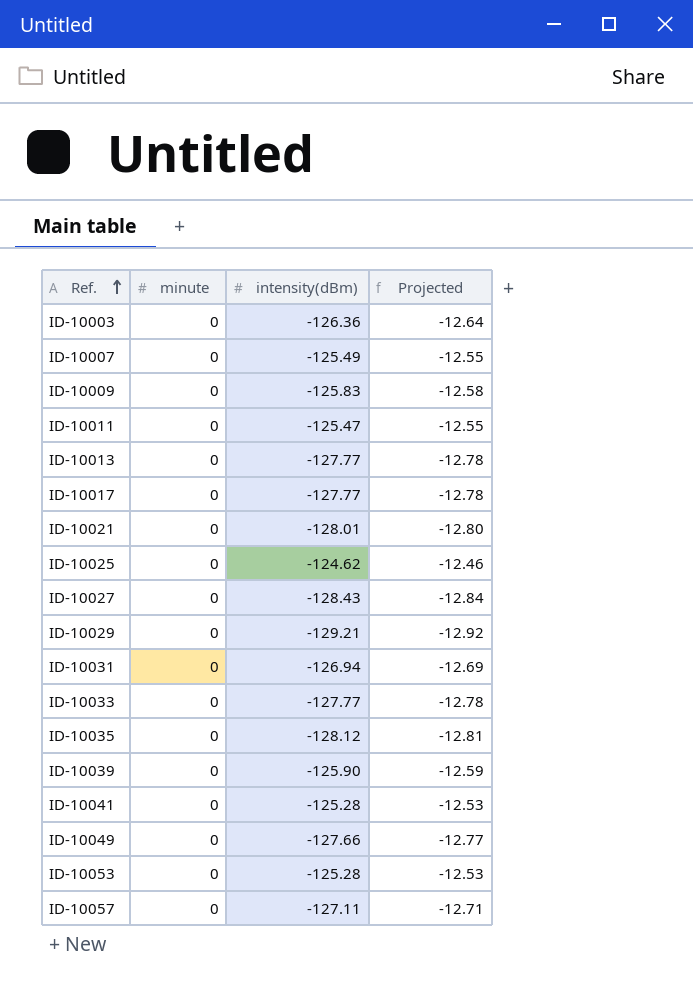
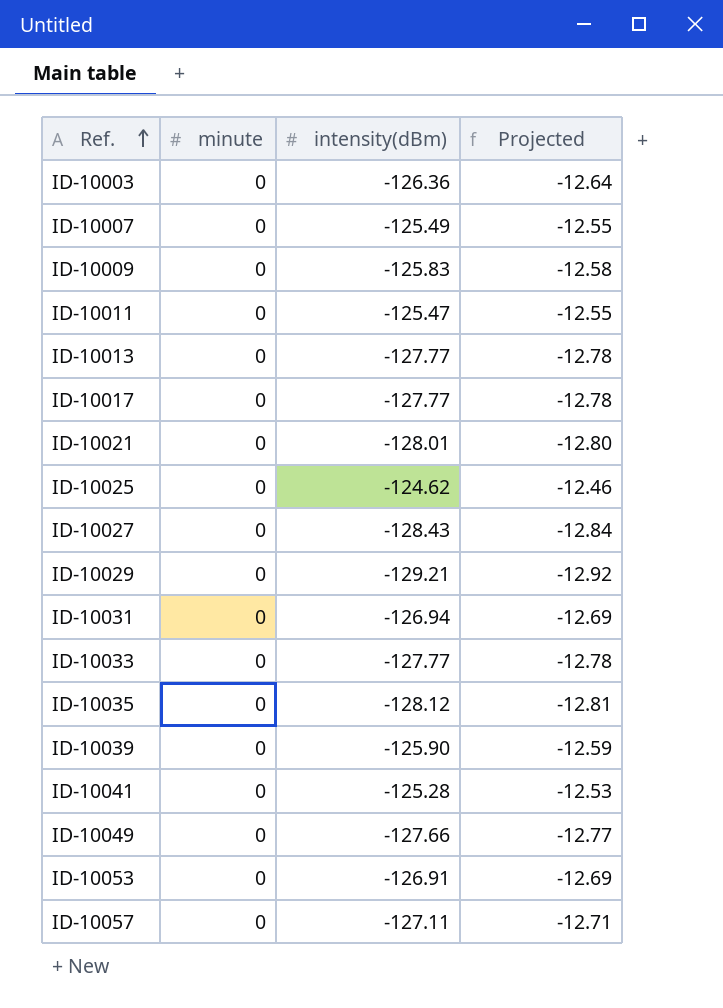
ID-10053 | intensity(dBm): -125.28 -> -126.91
ID-10053 | Projected: -12.53 -> -12.69

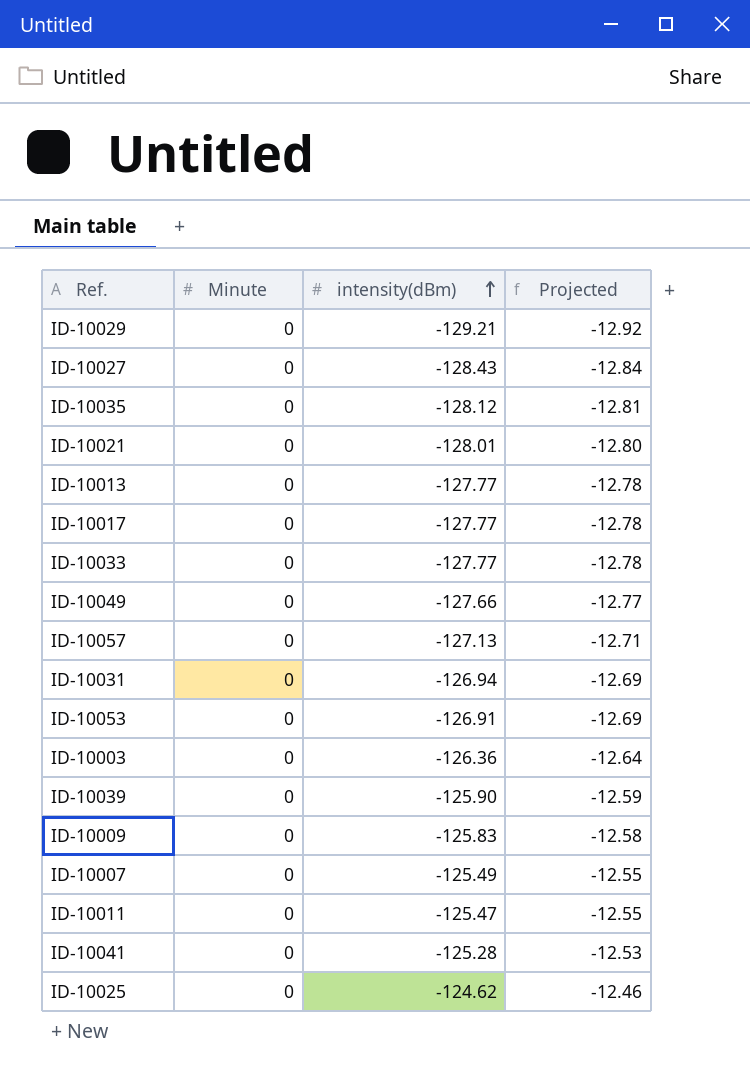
row order: Ref. ascending -> intensity(dBm) ascending
column name: minute -> Minute
ID-10057 | intensity(dBm): -127.11 -> -127.13

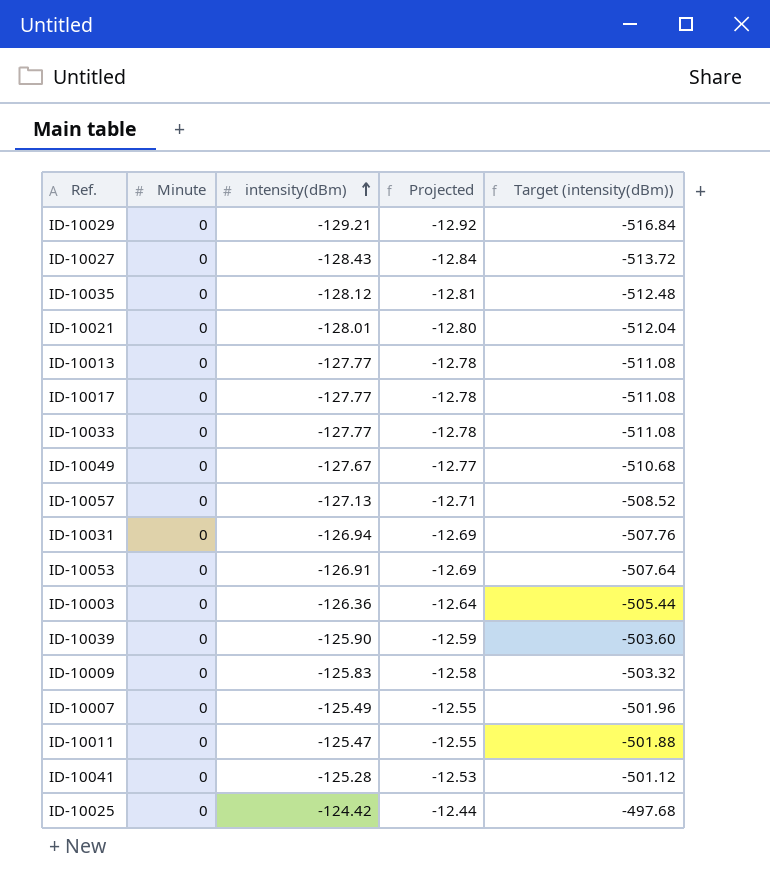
column Target (intensity(dBm)) | formula: none -> [intensity(dBm)] * 4
ID-10049 | intensity(dBm): -127.66 -> -127.67
ID-10025 | intensity(dBm): -124.62 -> -124.42
ID-10025 | Projected: -12.46 -> -12.44

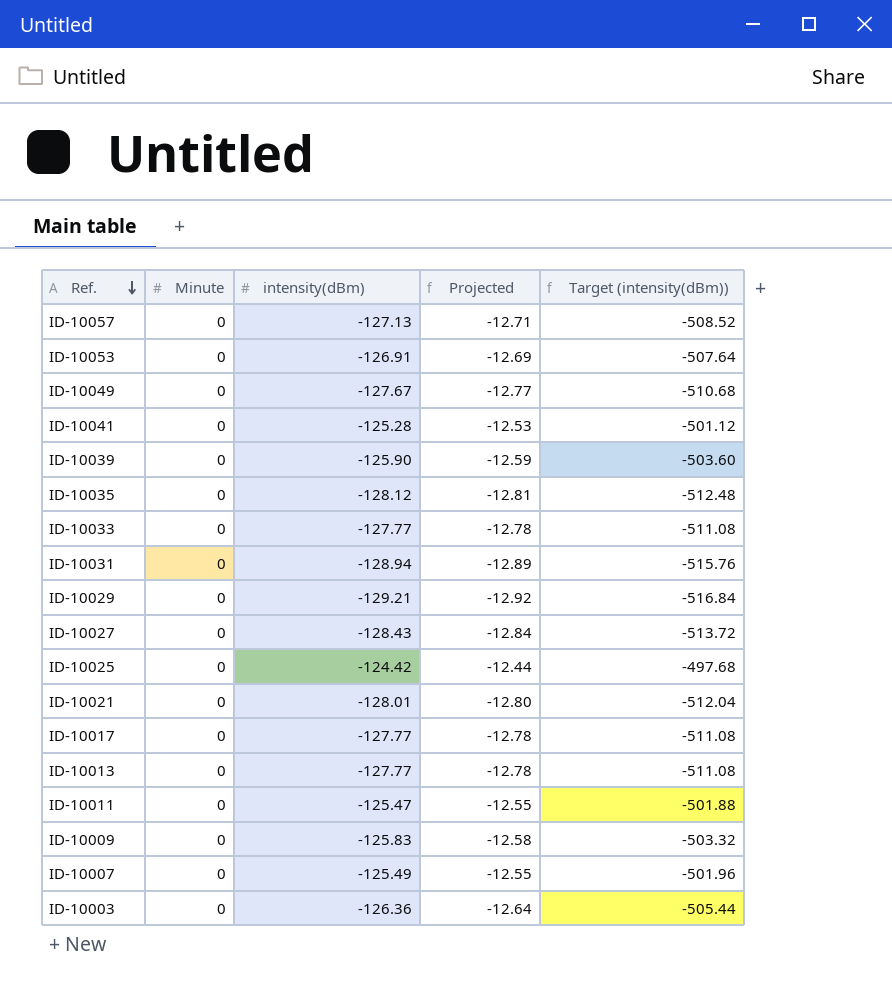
row order: intensity(dBm) ascending -> Ref. descending
ID-10031 | intensity(dBm): -126.94 -> -128.94
ID-10031 | Projected: -12.69 -> -12.89
ID-10031 | Target (intensity(dBm)): -507.76 -> -515.76

